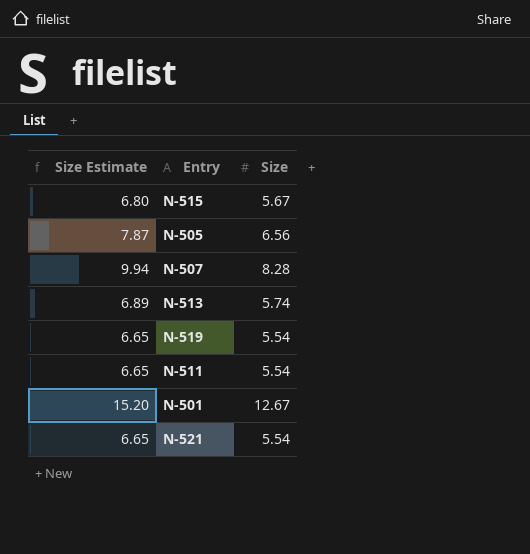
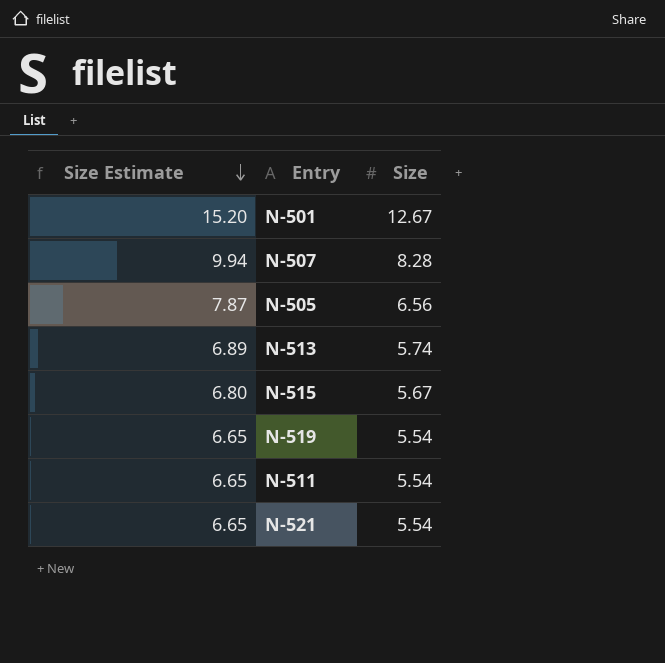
row order: none -> Size Estimate descending

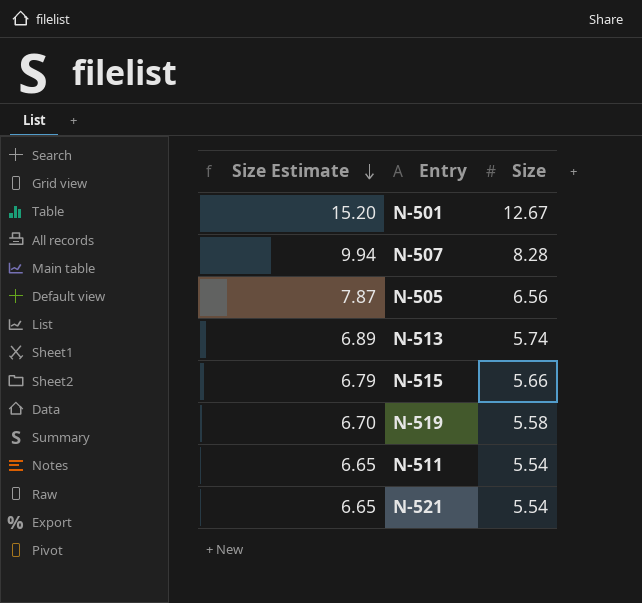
N-515 | Size Estimate: 6.80 -> 6.79
N-515 | Size: 5.67 -> 5.66
N-519 | Size Estimate: 6.65 -> 6.70
N-519 | Size: 5.54 -> 5.58

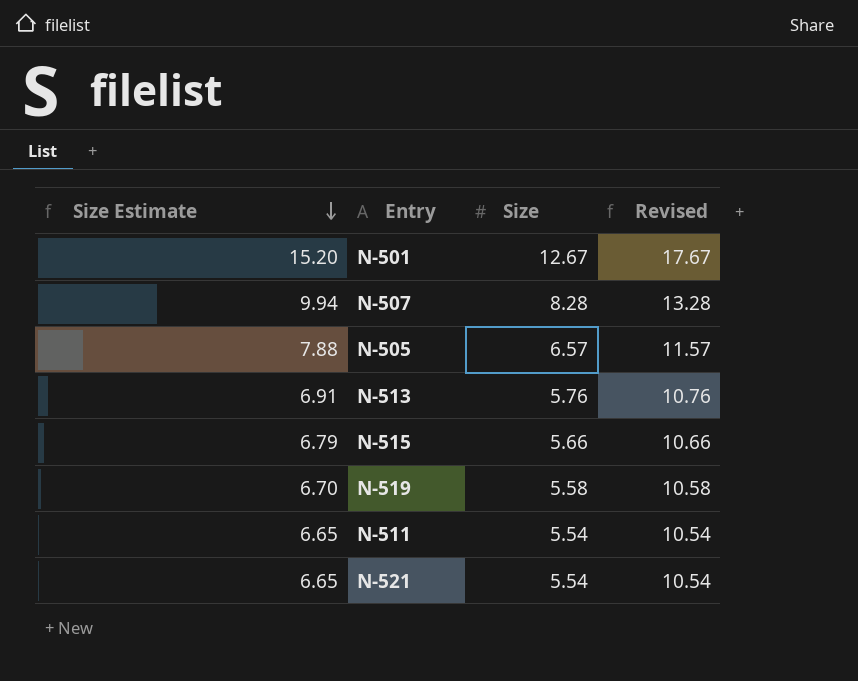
column Revised | formula: none -> [Size] + 5
N-505 | Size Estimate: 7.87 -> 7.88
N-505 | Size: 6.56 -> 6.57
N-513 | Size Estimate: 6.89 -> 6.91
N-513 | Size: 5.74 -> 5.76

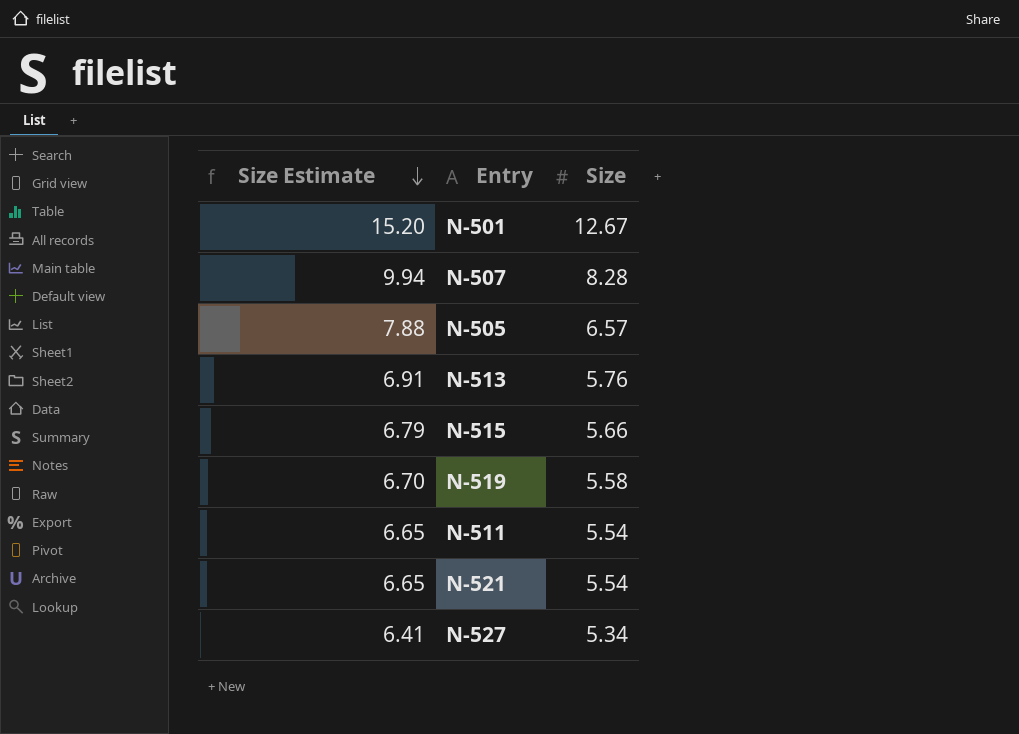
column Revised | formula: [Size] + 5 -> none
row N-527: none -> 6.41 | 5.34

